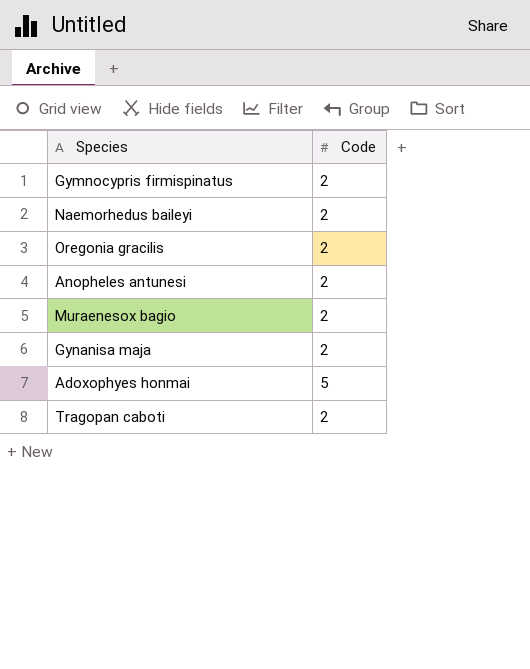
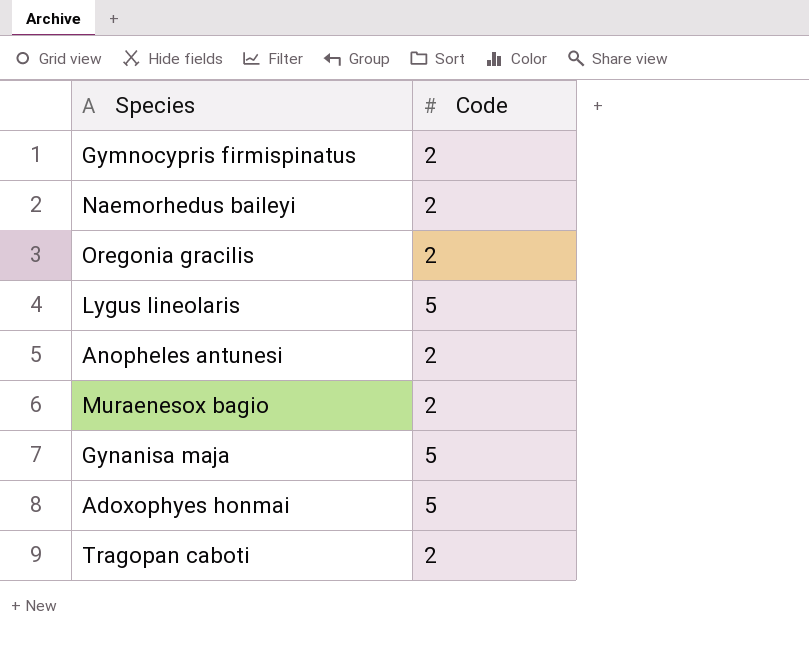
row Lygus lineolaris: none -> 5
Gynanisa maja | Code: 2 -> 5

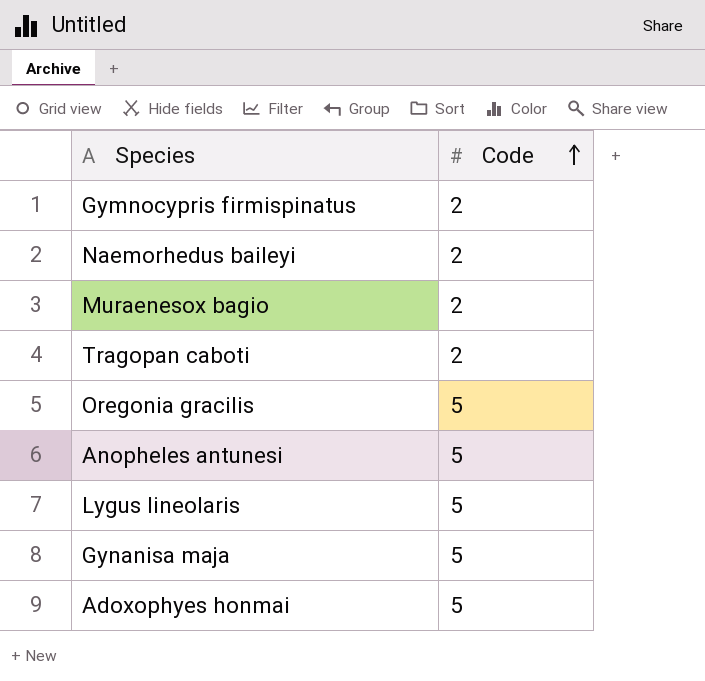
row order: none -> Code ascending
Oregonia gracilis | Code: 2 -> 5
Anopheles antunesi | Code: 2 -> 5

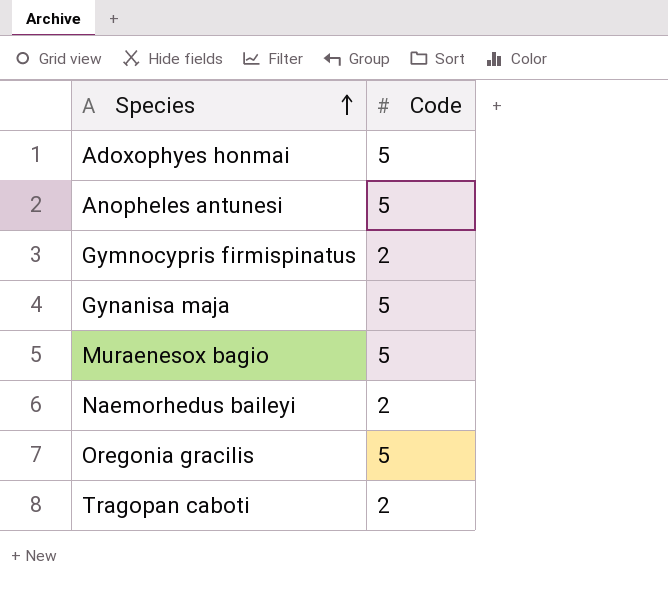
row order: Code ascending -> Species ascending
row Lygus lineolaris: 5 -> none
Muraenesox bagio | Code: 2 -> 5

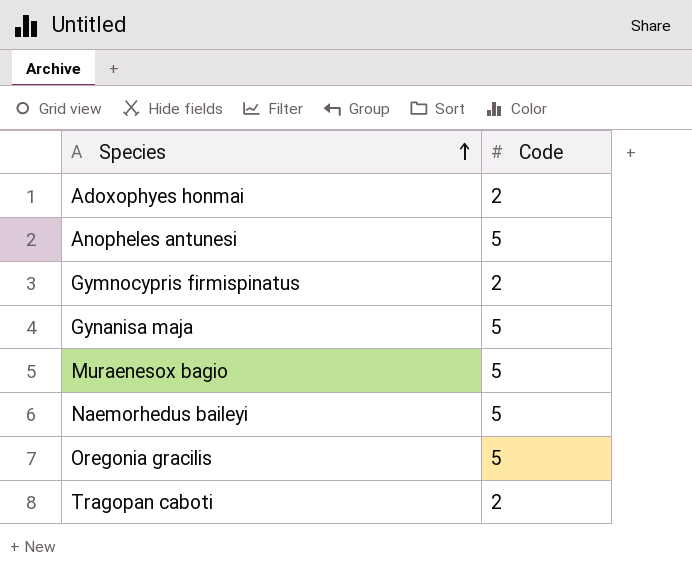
Adoxophyes honmai | Code: 5 -> 2
Naemorhedus baileyi | Code: 2 -> 5

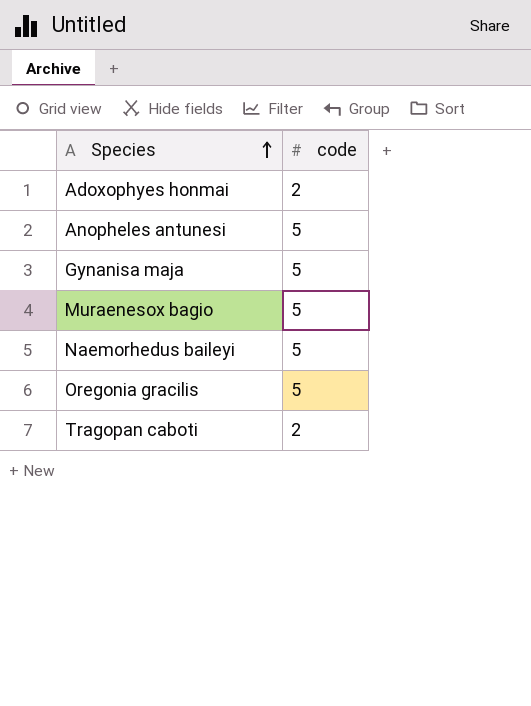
column name: Code -> code
row Gymnocypris firmispinatus: 2 -> none

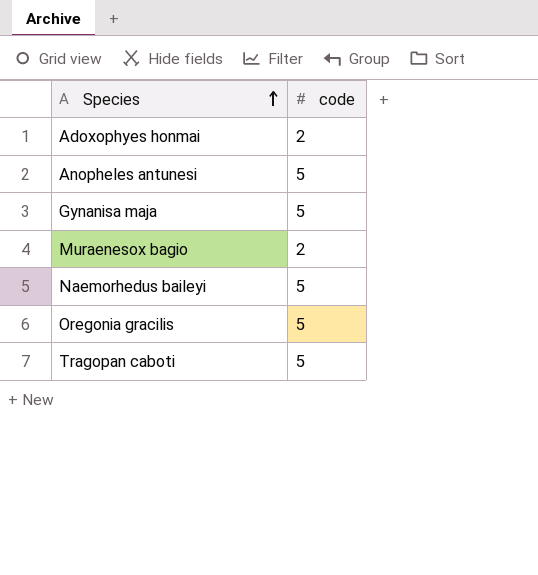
Muraenesox bagio | code: 5 -> 2
Tragopan caboti | code: 2 -> 5

